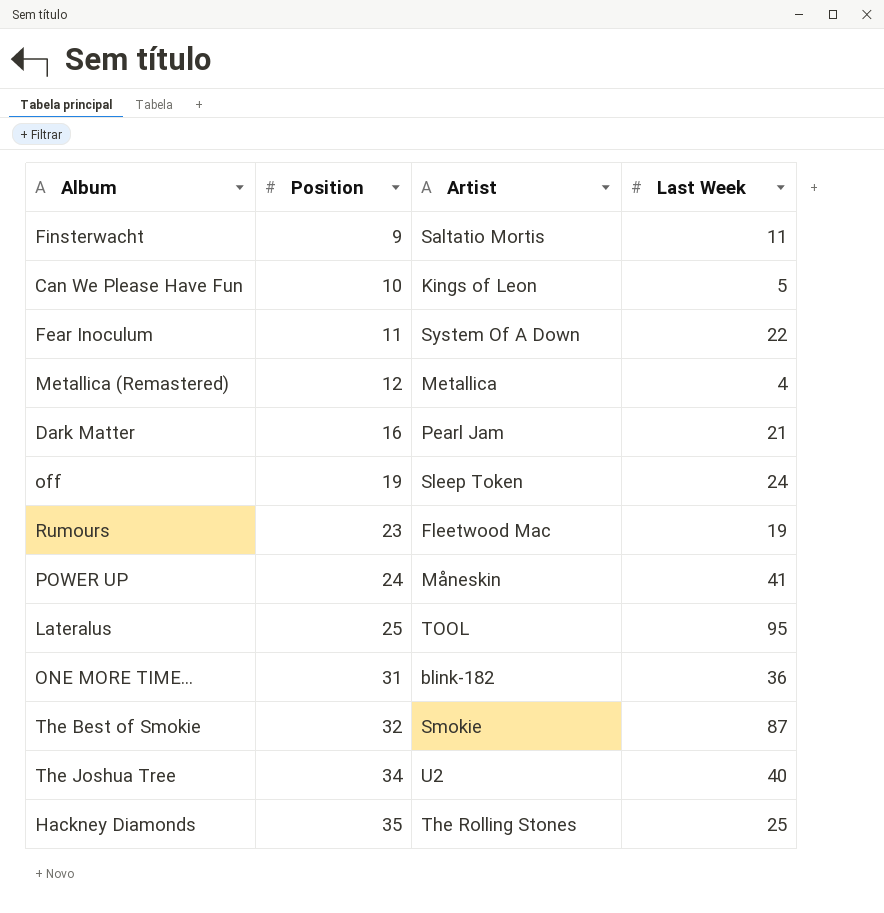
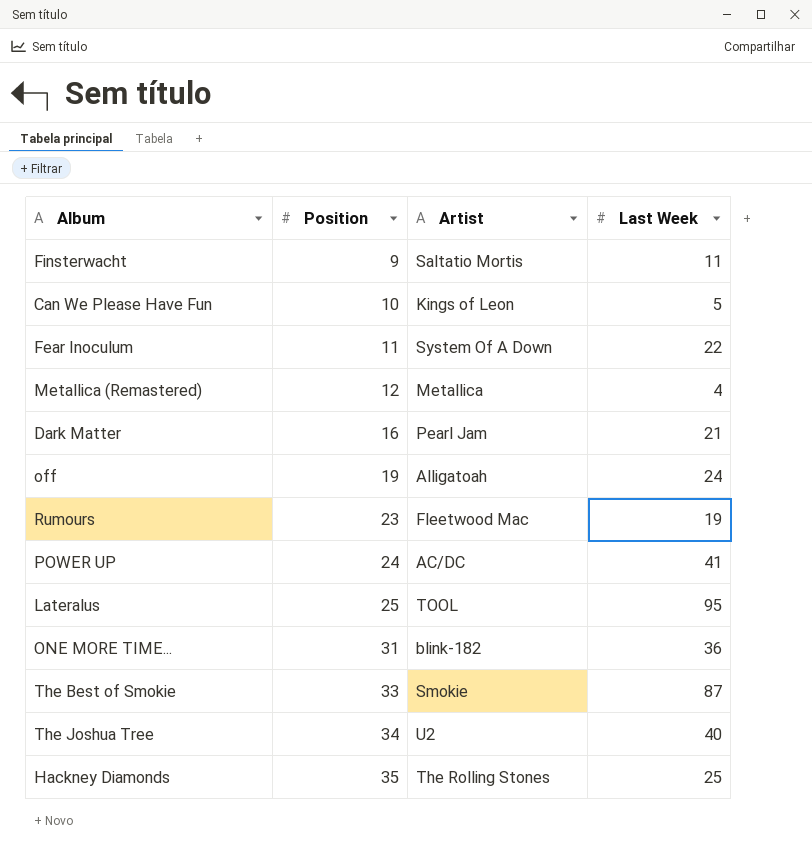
off | Artist: Sleep Token -> Alligatoah
POWER UP | Artist: Måneskin -> AC/DC
The Best of Smokie | Position: 32 -> 33

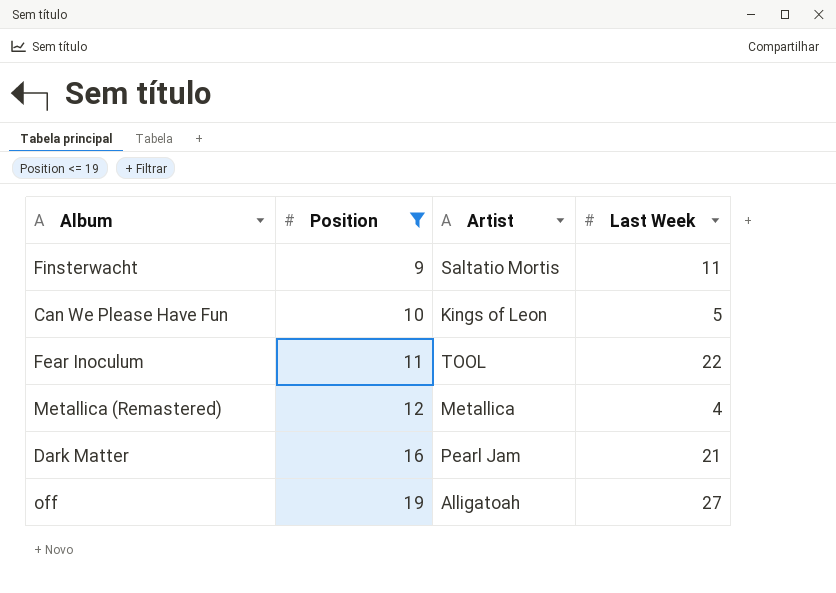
filter: none -> Position <= 19
Fear Inoculum | Artist: System Of A Down -> TOOL
off | Last Week: 24 -> 27

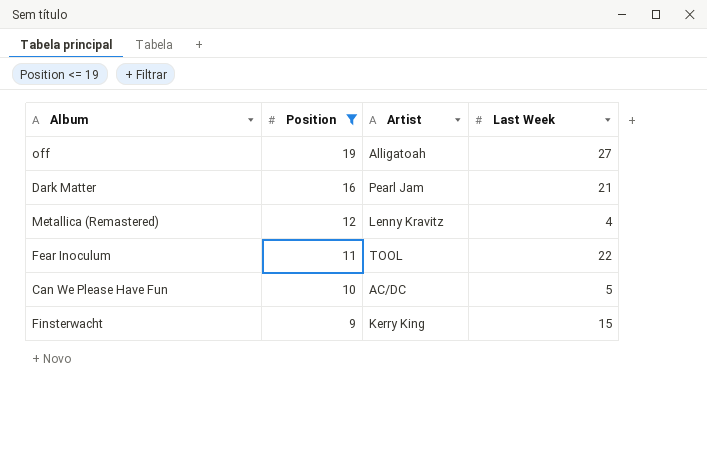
row order: Position ascending -> Position descending
Metallica (Remastered) | Artist: Metallica -> Lenny Kravitz
Can We Please Have Fun | Artist: Kings of Leon -> AC/DC
Finsterwacht | Artist: Saltatio Mortis -> Kerry King
Finsterwacht | Last Week: 11 -> 15

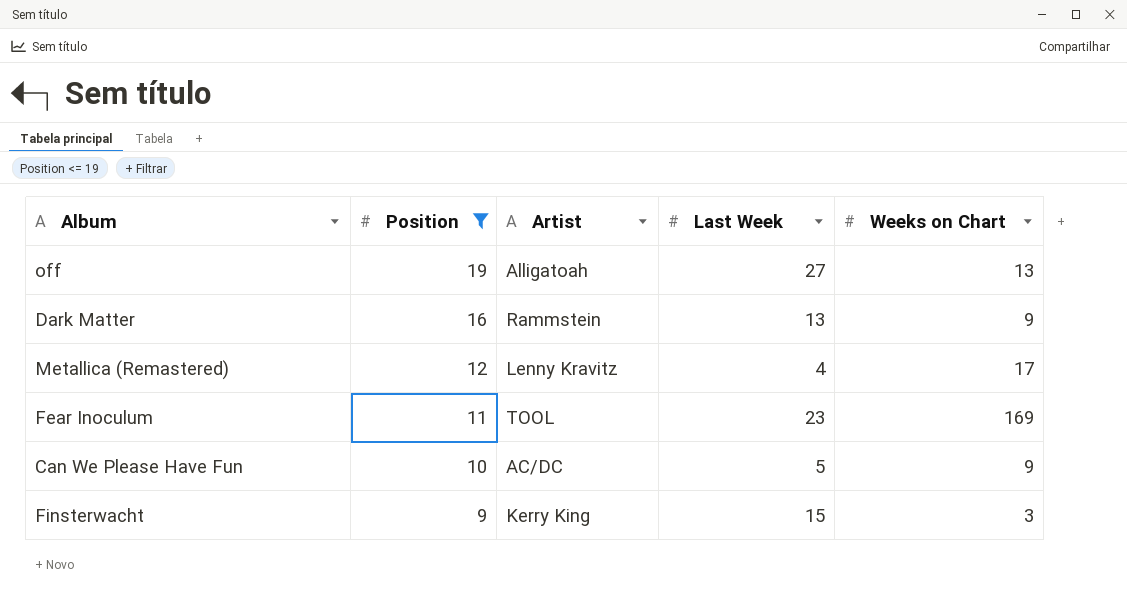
column Weeks on Chart | position: none -> 5
Dark Matter | Artist: Pearl Jam -> Rammstein
Dark Matter | Last Week: 21 -> 13
Fear Inoculum | Last Week: 22 -> 23

